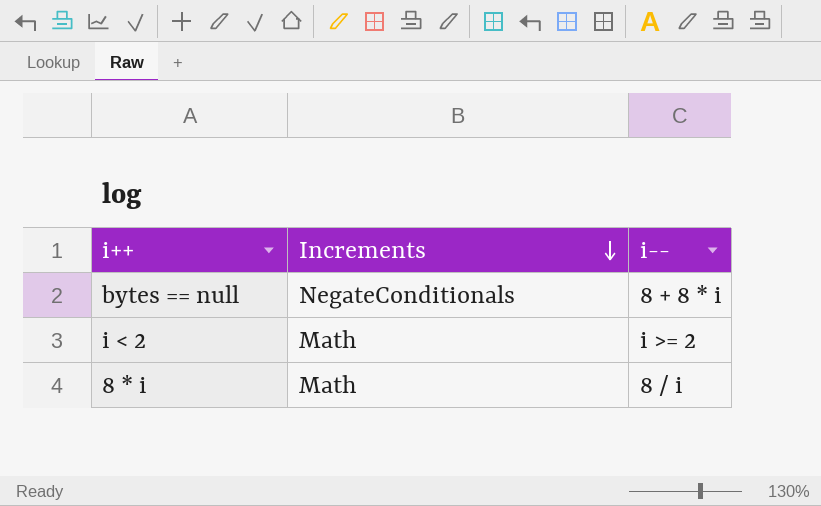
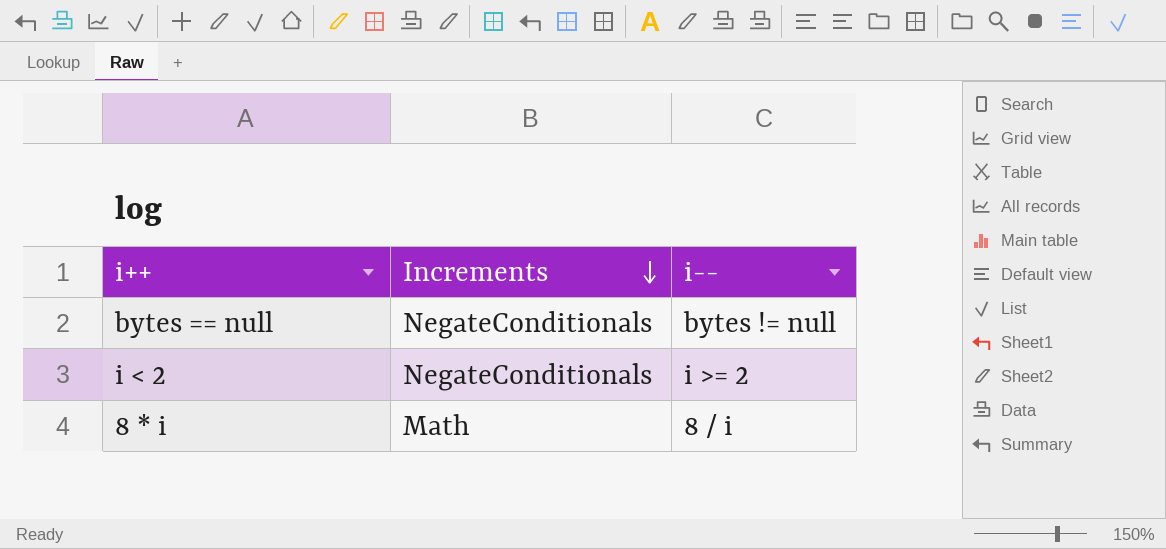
bytes == null | i--: 8 + 8 * i -> bytes != null
i < 2 | Increments: Math -> NegateConditionals

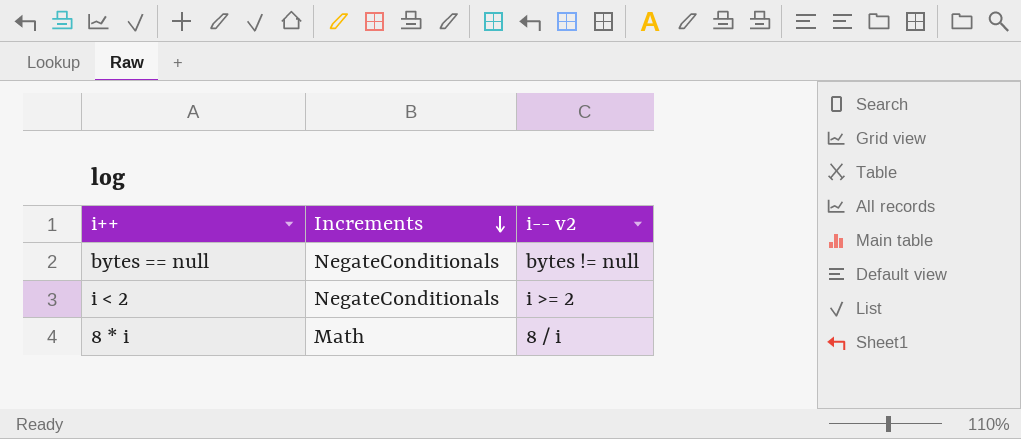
column name: i-- -> i-- v2

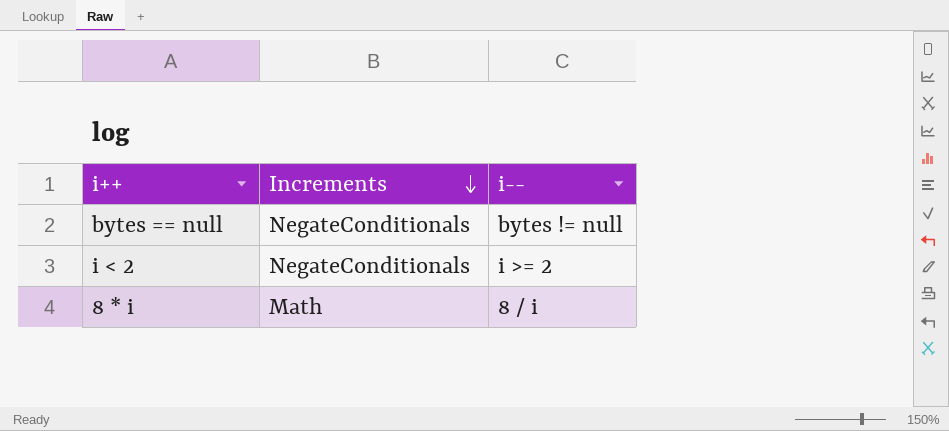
column name: i-- v2 -> i--

